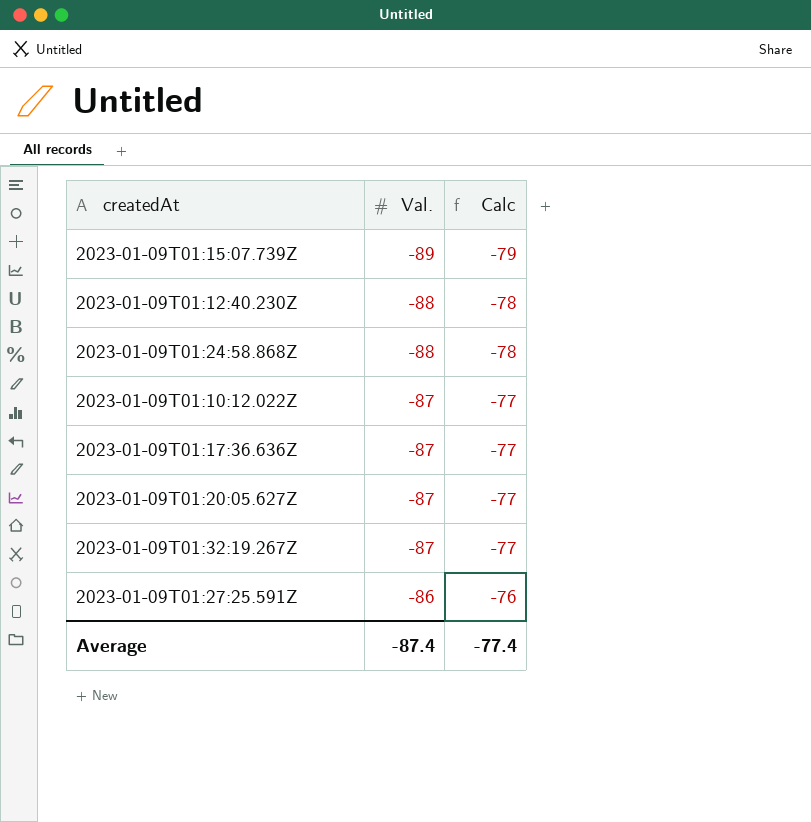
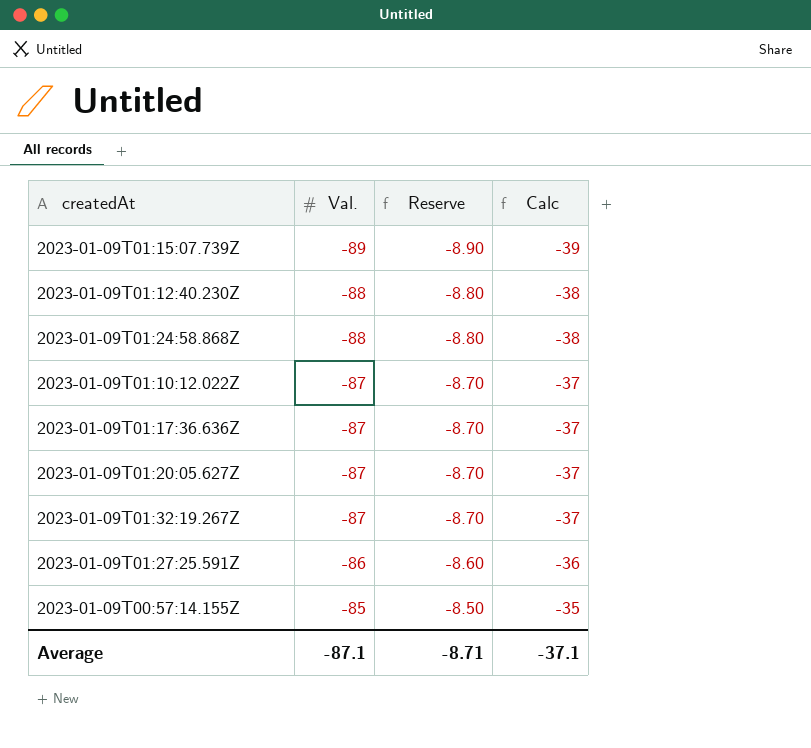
column Reserve | formula: none -> [Val.] * 0.1
column Calc | formula: [Val.] + 10 -> [Val.] + 50
row 2023-01-09T00:57:14.155Z: none -> -85 | -8.50 | -35
Average | Val.: -87.4 -> -87.1
Average | Calc: -77.4 -> -37.1

